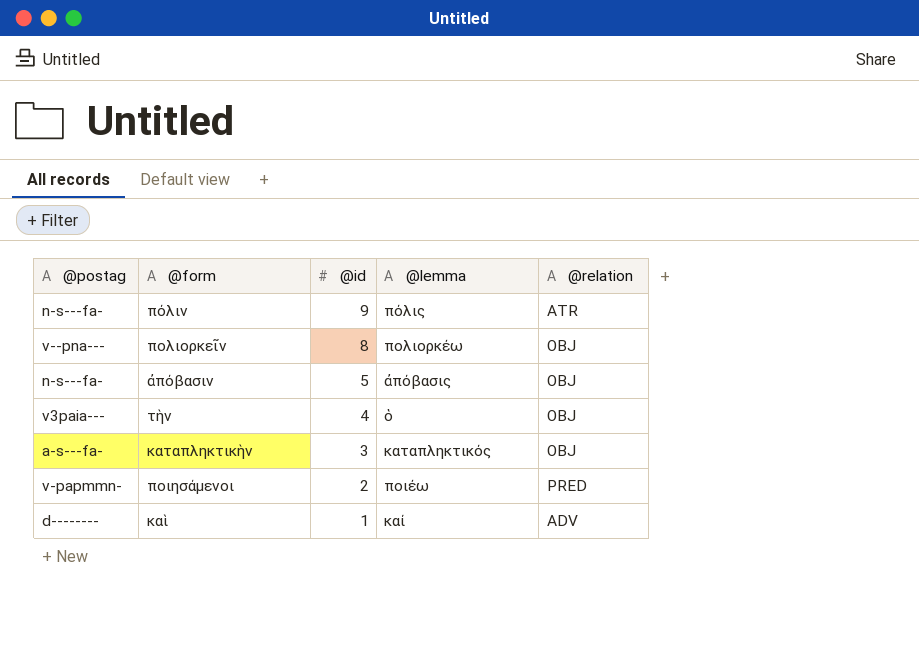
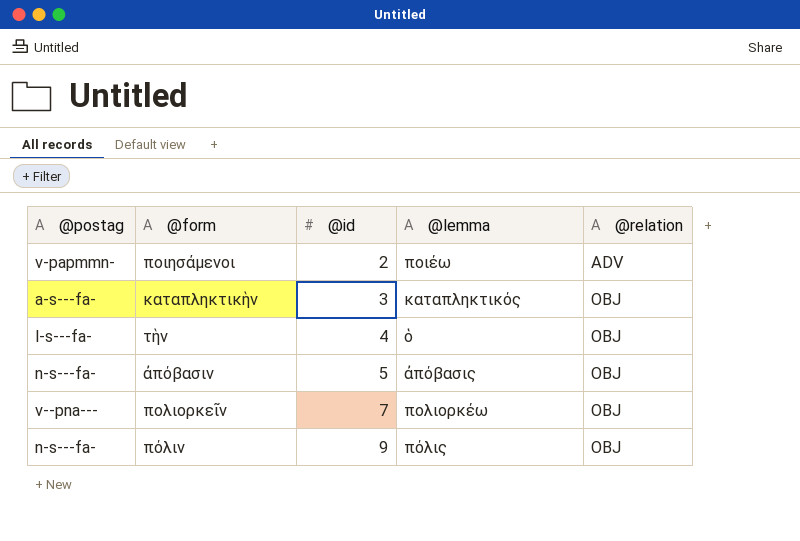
row order: @id descending -> @id ascending
row καὶ: d-------- | 1 | καί | ADV -> none
ποιησάμενοι | @relation: PRED -> ADV
τὴν | @postag: v3paia--- -> l-s---fa-
πολιορκεῖν | @id: 8 -> 7
πόλιν | @relation: ATR -> OBJ

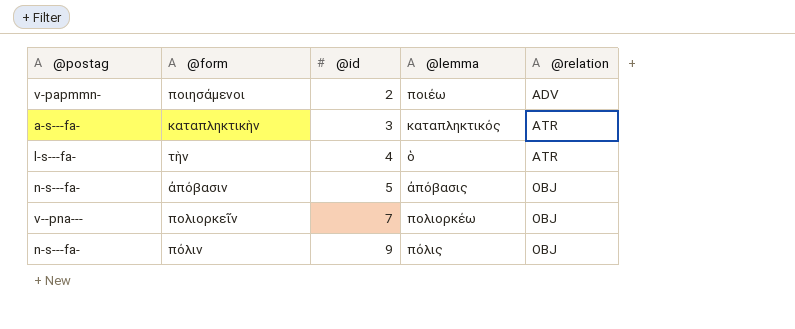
καταπληκτικὴν | @relation: OBJ -> ATR
τὴν | @relation: OBJ -> ATR

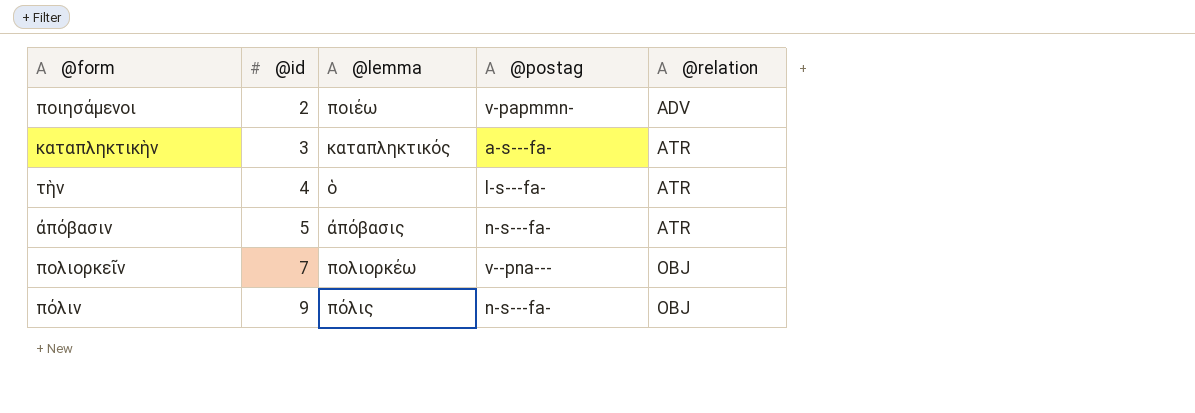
column @postag | position: 1 -> 4
ἀπόβασιν | @relation: OBJ -> ATR

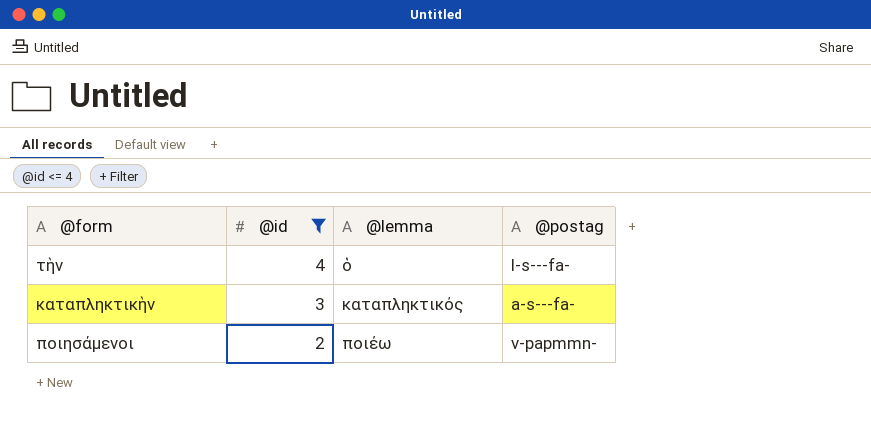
filter: none -> @id <= 4
row order: @id ascending -> @id descending
column @relation | position: 5 -> none

